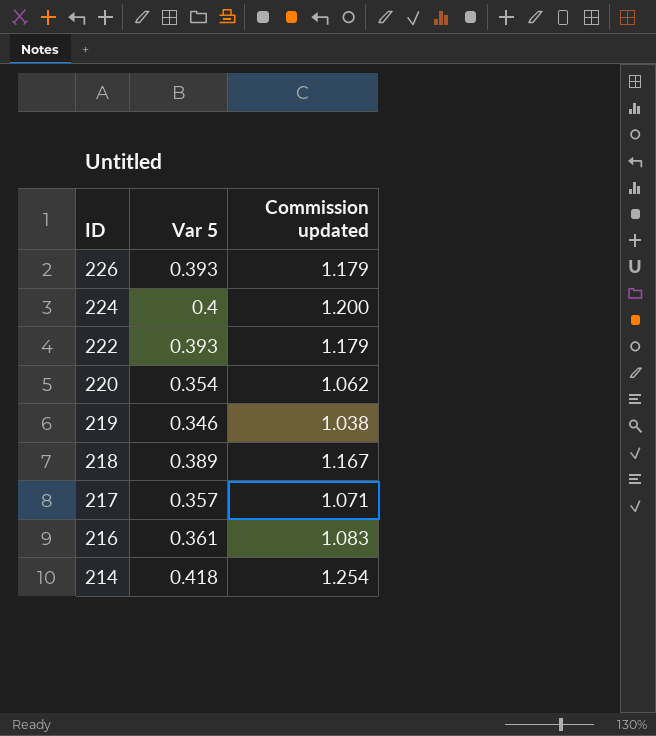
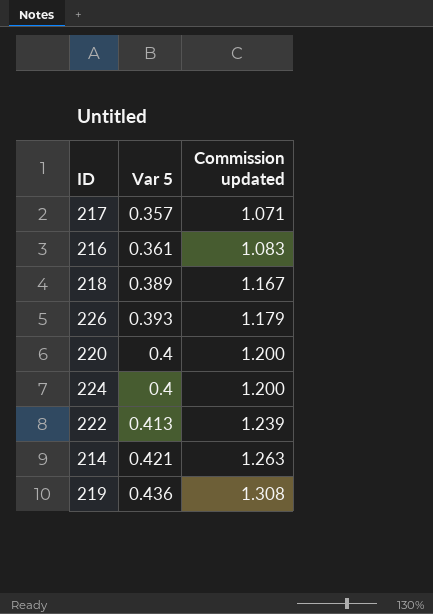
row order: ID descending -> Var 5 ascending
220 | Var 5: 0.354 -> 0.4
220 | Commission updated: 1.062 -> 1.200
222 | Var 5: 0.393 -> 0.413
222 | Commission updated: 1.179 -> 1.239
214 | Var 5: 0.418 -> 0.421
214 | Commission updated: 1.254 -> 1.263
219 | Var 5: 0.346 -> 0.436
219 | Commission updated: 1.038 -> 1.308

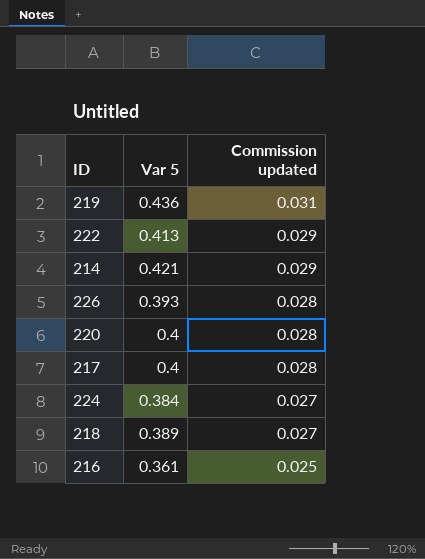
row order: Var 5 ascending -> Commission updated descending
column Commission updated | formula: [Var 5] * 3 -> [Var 5] * 0.07
217 | Var 5: 0.357 -> 0.4
224 | Var 5: 0.4 -> 0.384

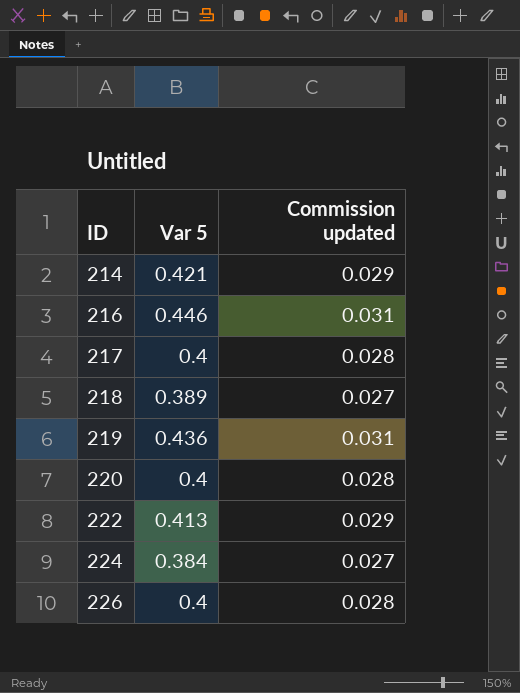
row order: Commission updated descending -> ID ascending
216 | Var 5: 0.361 -> 0.446
216 | Commission updated: 0.025 -> 0.031
226 | Var 5: 0.393 -> 0.4

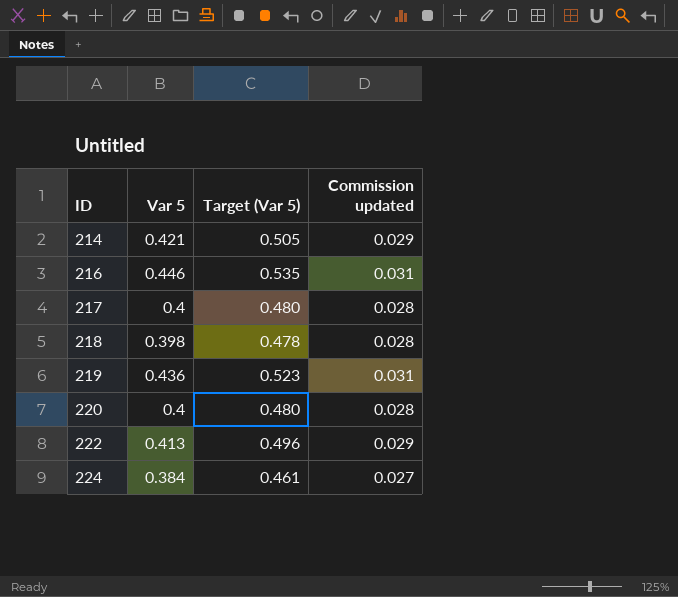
column Target (Var 5) | formula: none -> [Var 5] * 1.2
row 226: 0.4 | 0.028 -> none
218 | Var 5: 0.389 -> 0.398
218 | Commission updated: 0.027 -> 0.028

